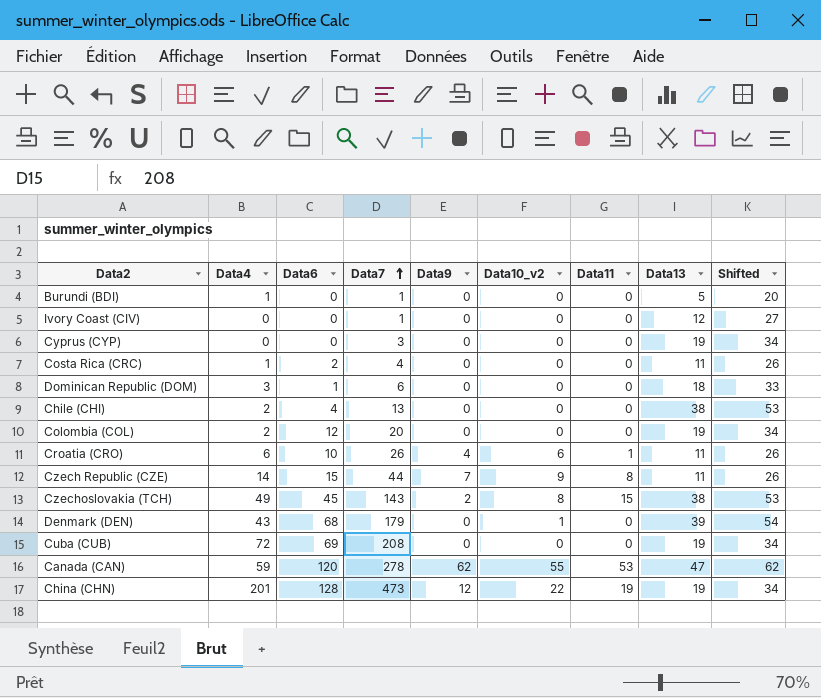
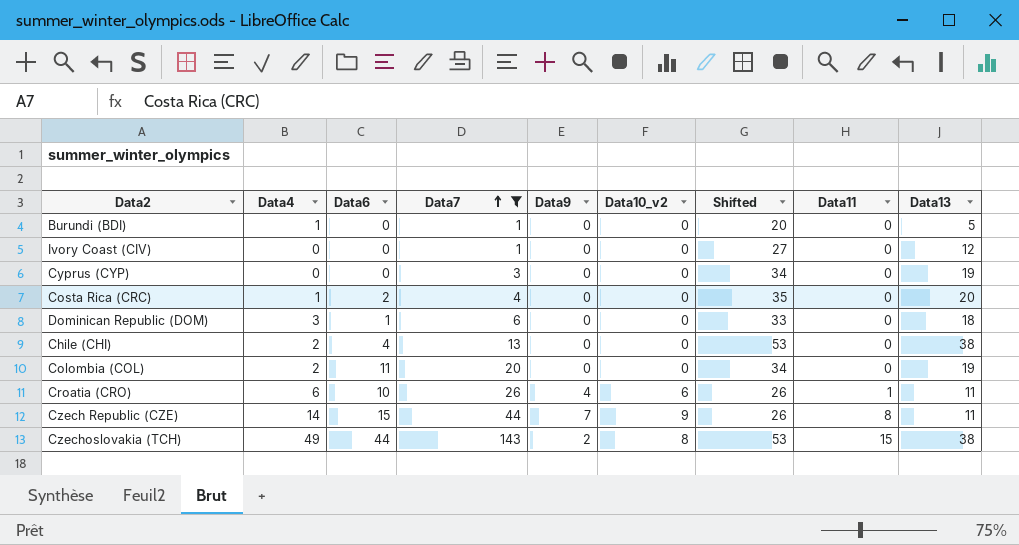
filter: none -> Data7 <= 143
column Shifted | position: 9 -> 7
Costa Rica (CRC) | Shifted: 26 -> 35
Costa Rica (CRC) | Data13: 11 -> 20
Colombia (COL) | Data6: 12 -> 11
Czechoslovakia (TCH) | Data6: 45 -> 44

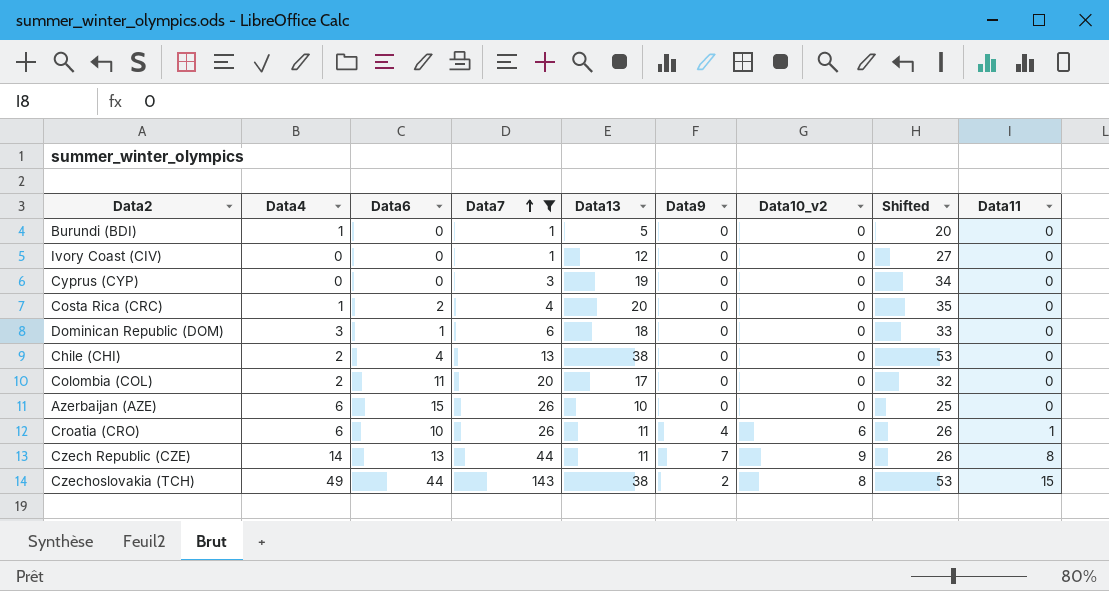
column Data13 | position: 9 -> 5
Colombia (COL) | Data13: 19 -> 17
Colombia (COL) | Shifted: 34 -> 32
row Azerbaijan (AZE): none -> 6 | 15 | 26 | 10 | 0 | 0 | 25 | 0
Czech Republic (CZE) | Data6: 15 -> 13

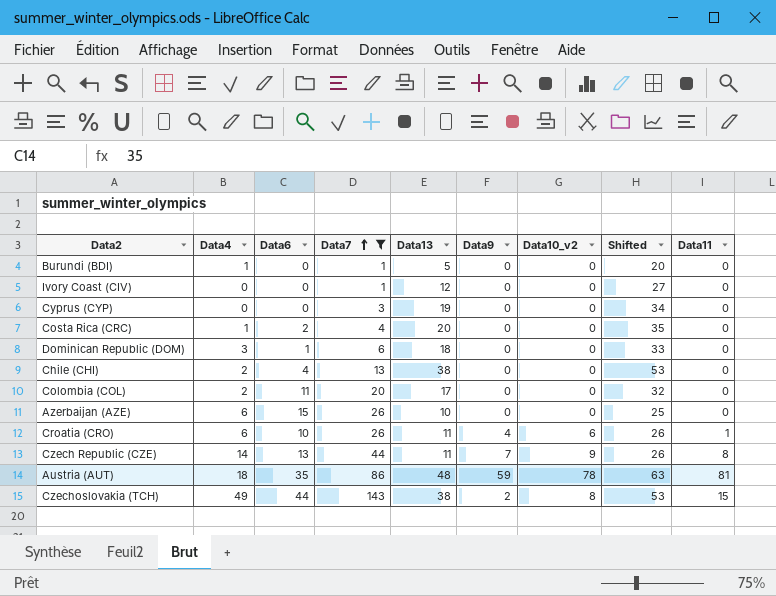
row Austria (AUT): none -> 18 | 35 | 86 | 48 | 59 | 78 | 63 | 81

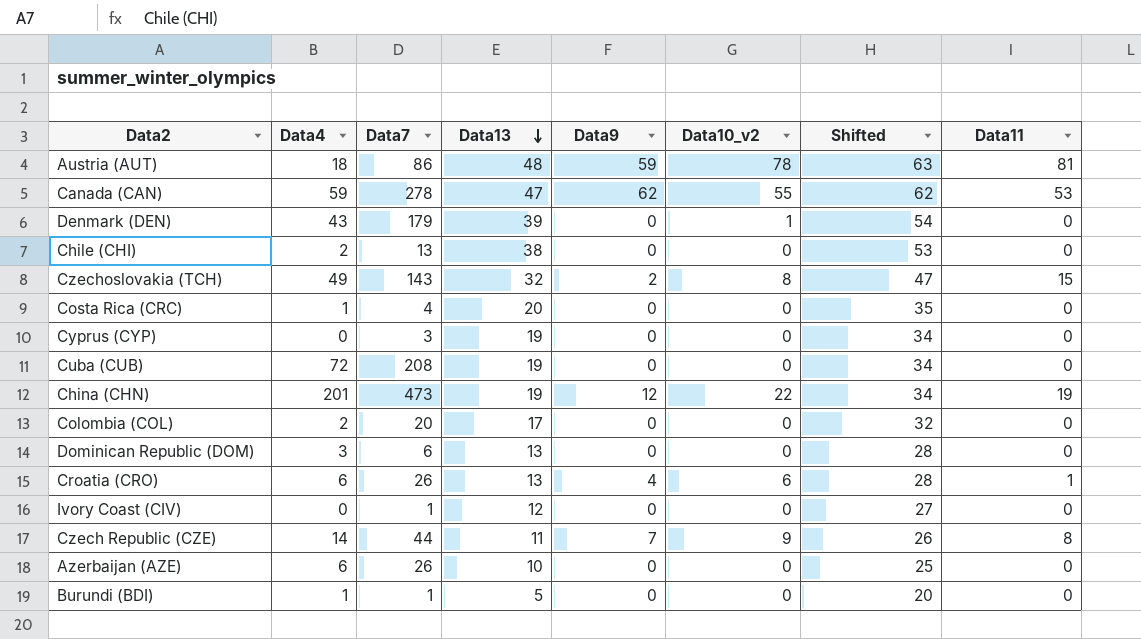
filter: Data7 <= 143 -> none
row order: Data7 ascending -> Data13 descending
column Data6 | position: 3 -> none
Czechoslovakia (TCH) | Data13: 38 -> 32
Czechoslovakia (TCH) | Shifted: 53 -> 47
Dominican Republic (DOM) | Data13: 18 -> 13
Dominican Republic (DOM) | Shifted: 33 -> 28
Croatia (CRO) | Data13: 11 -> 13
Croatia (CRO) | Shifted: 26 -> 28

